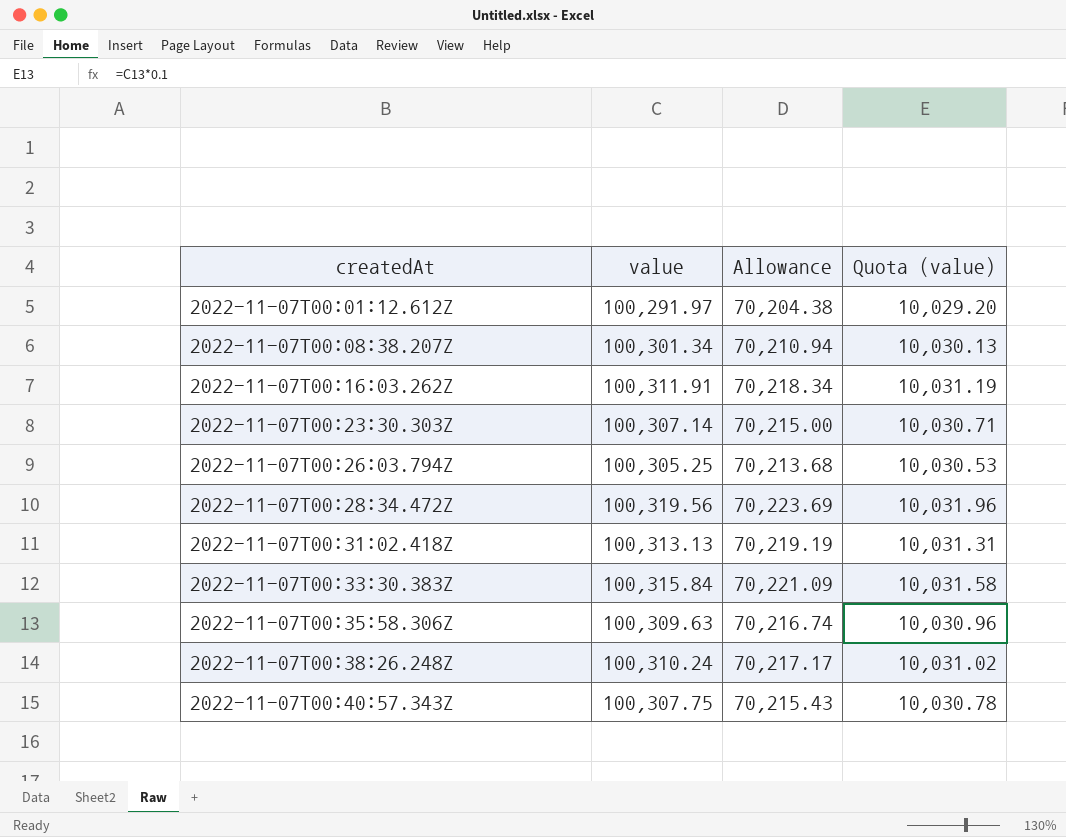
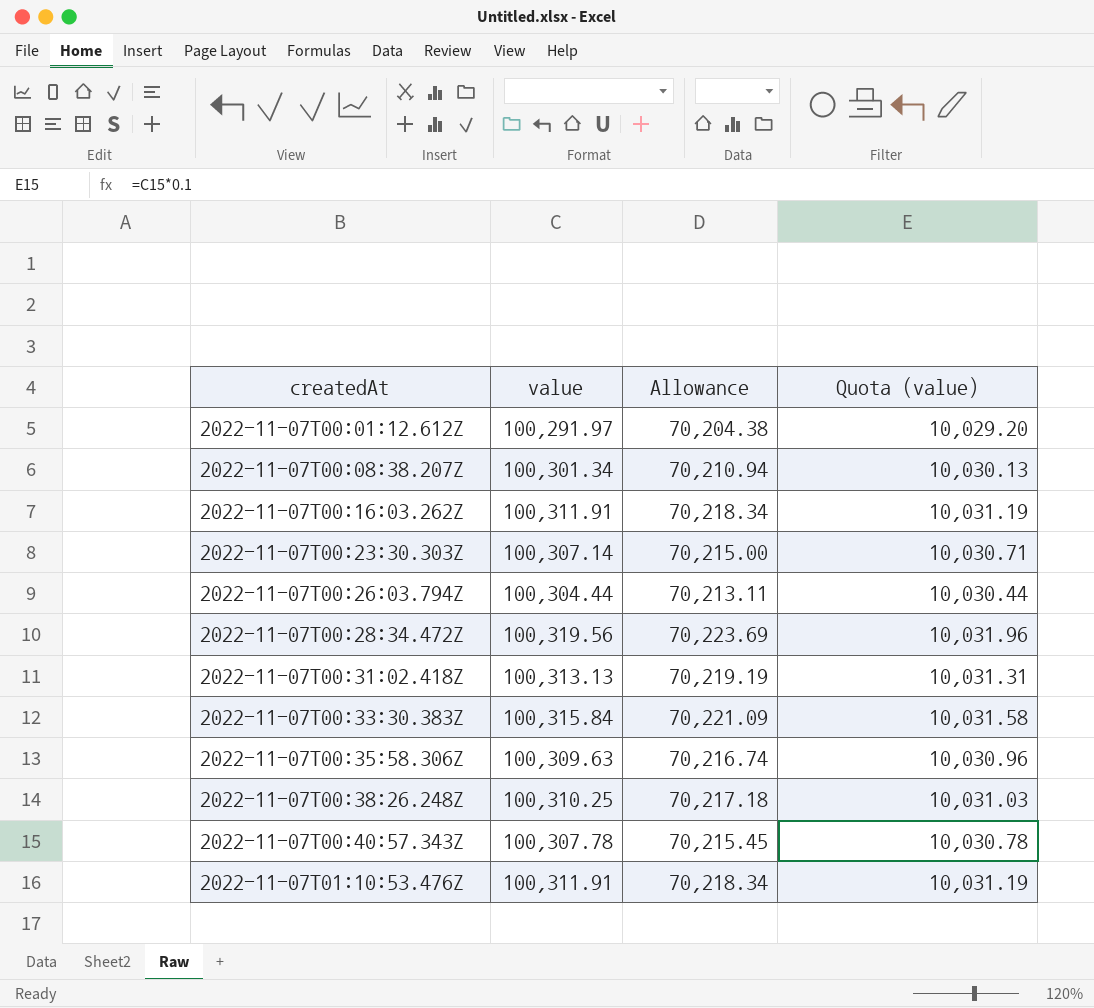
2022-11-07T00:26:03.794Z | value: 100,305.25 -> 100,304.44
2022-11-07T00:26:03.794Z | Allowance: 70,213.68 -> 70,213.11
2022-11-07T00:26:03.794Z | Quota (value): 10,030.53 -> 10,030.44
2022-11-07T00:38:26.248Z | value: 100,310.24 -> 100,310.25
2022-11-07T00:38:26.248Z | Allowance: 70,217.17 -> 70,217.18
2022-11-07T00:38:26.248Z | Quota (value): 10,031.02 -> 10,031.03
2022-11-07T00:40:57.343Z | value: 100,307.75 -> 100,307.78
2022-11-07T00:40:57.343Z | Allowance: 70,215.43 -> 70,215.45
row 2022-11-07T01:10:53.476Z: none -> 100,311.91 | 70,218.34 | 10,031.19

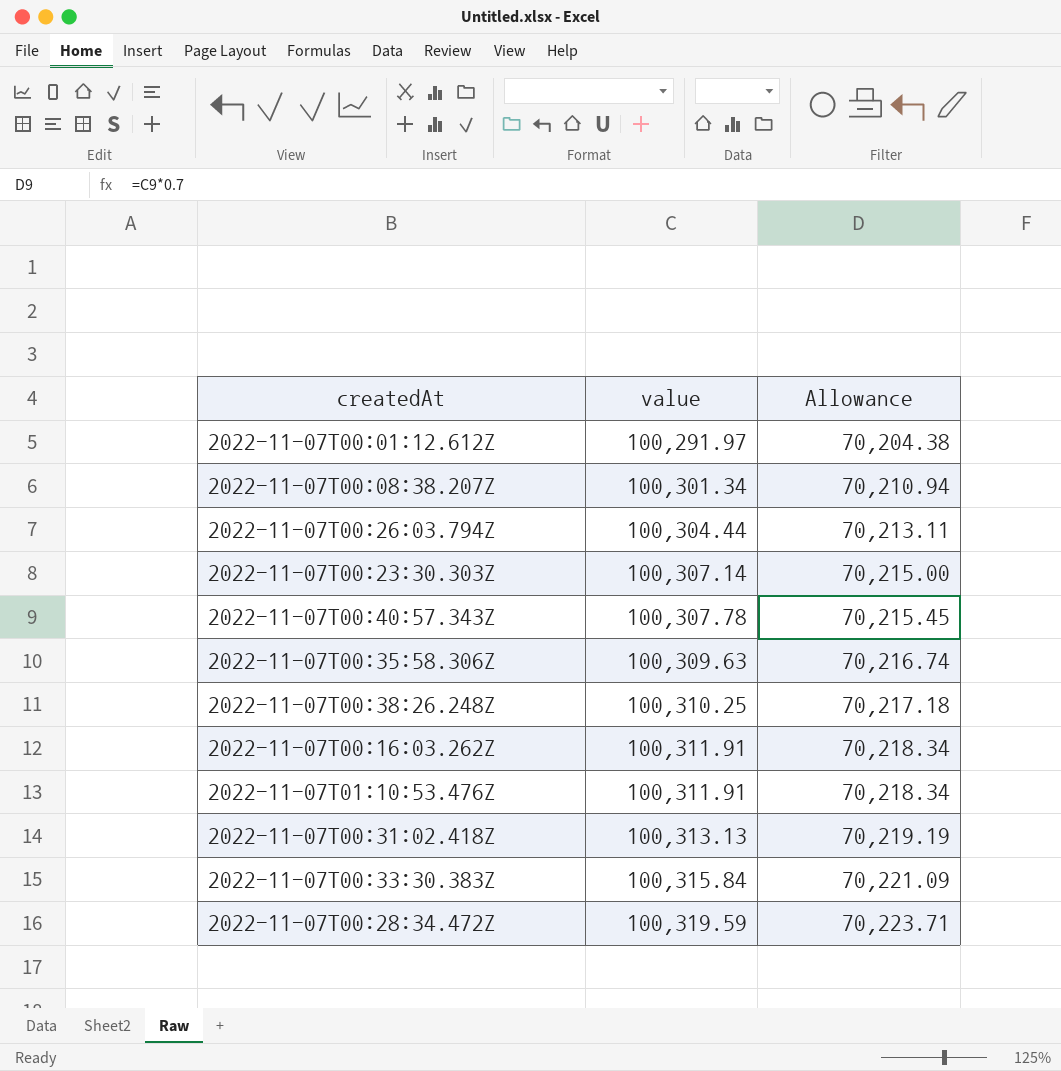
row order: createdAt ascending -> value ascending
column Quota (value) | formula: [value] * 0.1 -> none
2022-11-07T00:28:34.472Z | value: 100,319.56 -> 100,319.59
2022-11-07T00:28:34.472Z | Allowance: 70,223.69 -> 70,223.71

